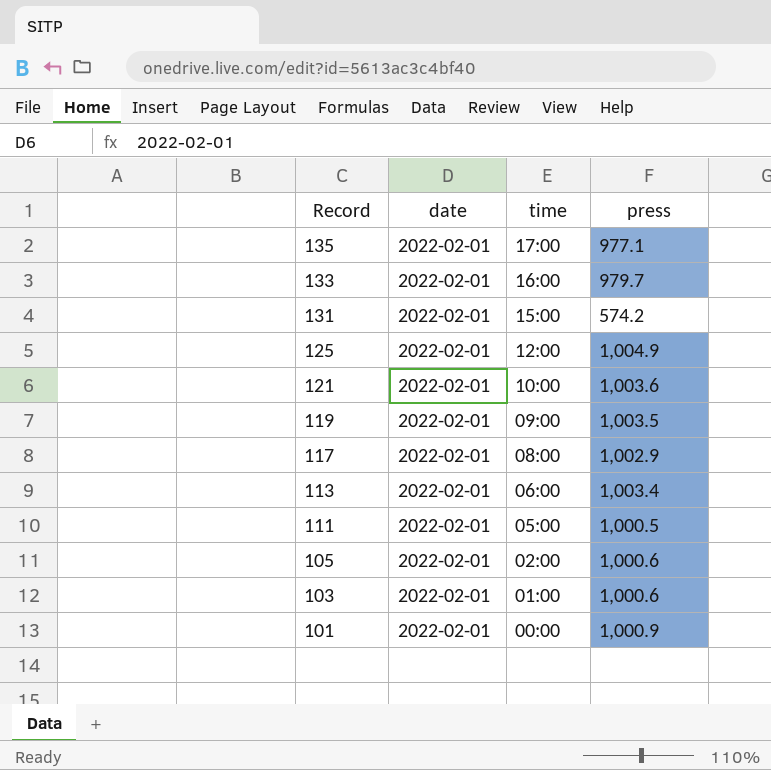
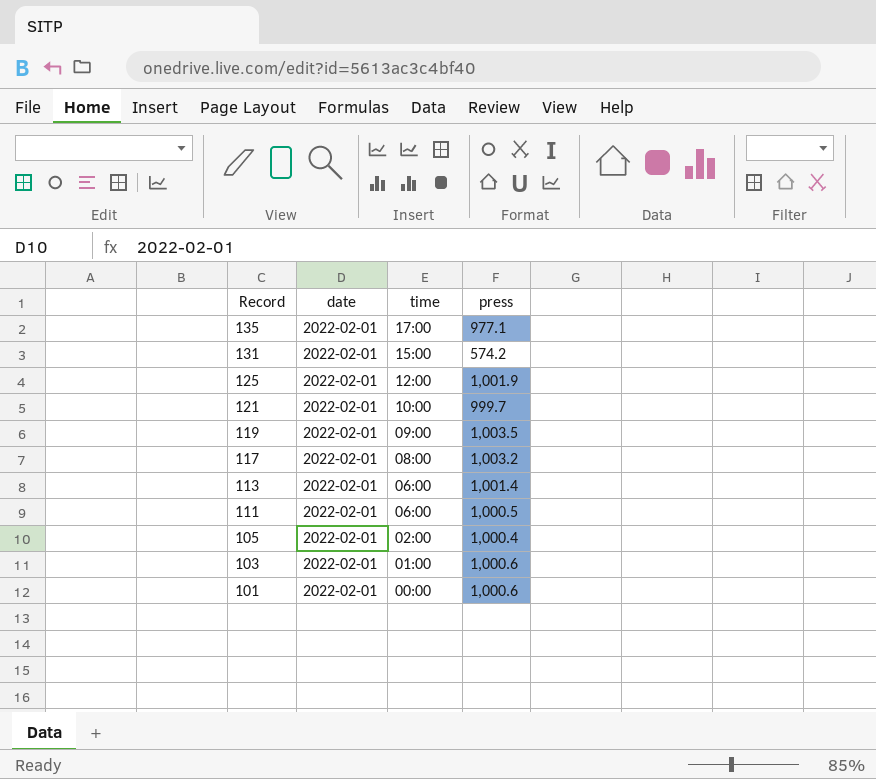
row 133: 2022-02-01 | 16:00 | 979.7 -> none
125 | press: 1,004.9 -> 1,001.9
121 | press: 1,003.6 -> 999.7
117 | press: 1,002.9 -> 1,003.2
113 | press: 1,003.4 -> 1,001.4
111 | time: 05:00 -> 06:00
105 | press: 1,000.6 -> 1,000.4
101 | press: 1,000.9 -> 1,000.6

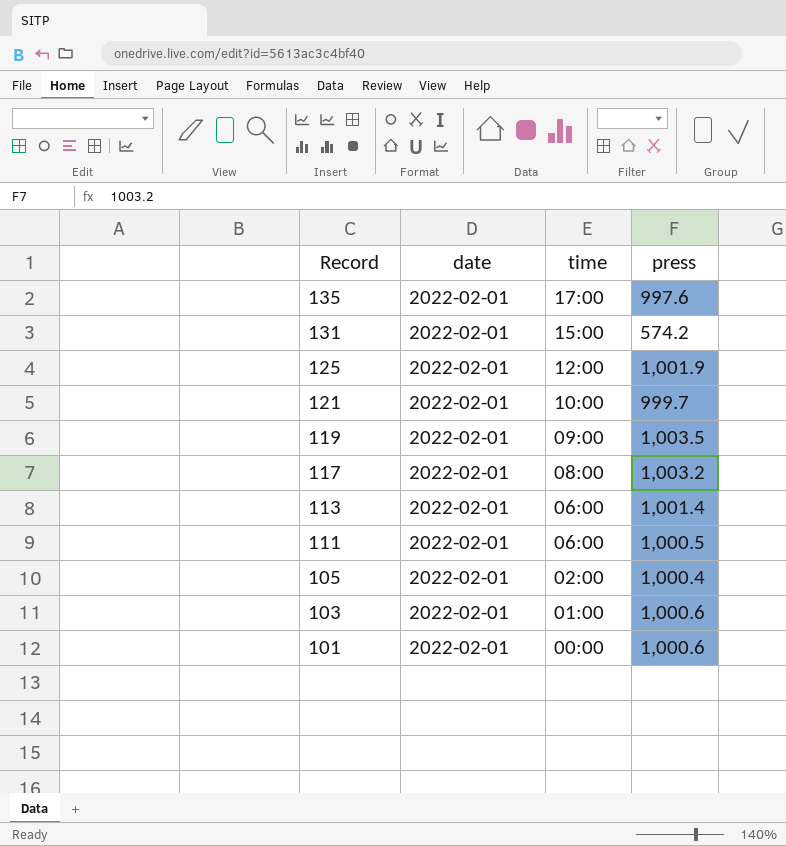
135 | press: 977.1 -> 997.6

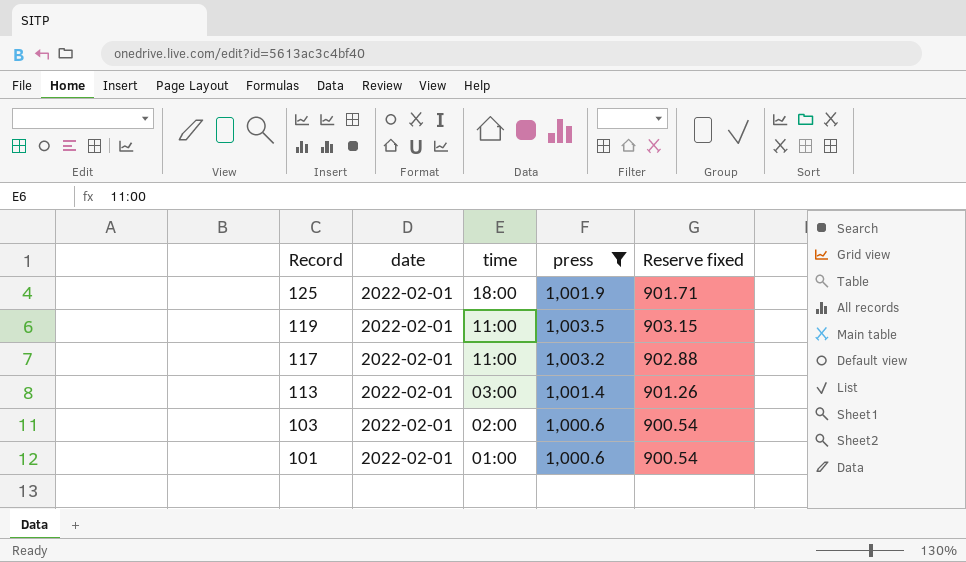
filter: none -> press >= 1,000.6
column Reserve fixed | formula: none -> [press] * 0.9
125 | time: 12:00 -> 18:00
119 | time: 09:00 -> 11:00
117 | time: 08:00 -> 11:00
113 | time: 06:00 -> 03:00
103 | time: 01:00 -> 02:00
101 | time: 00:00 -> 01:00

